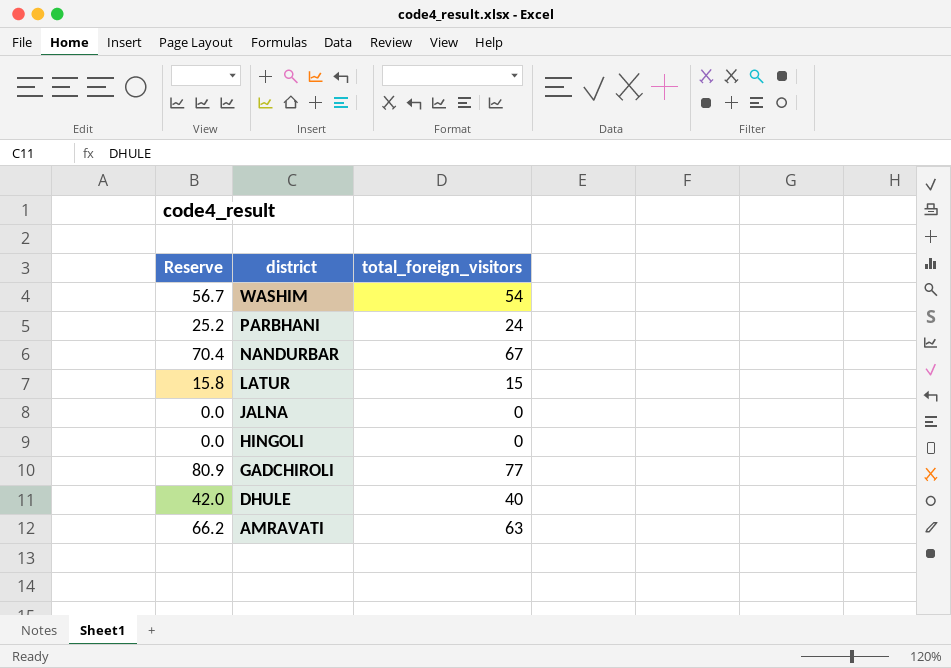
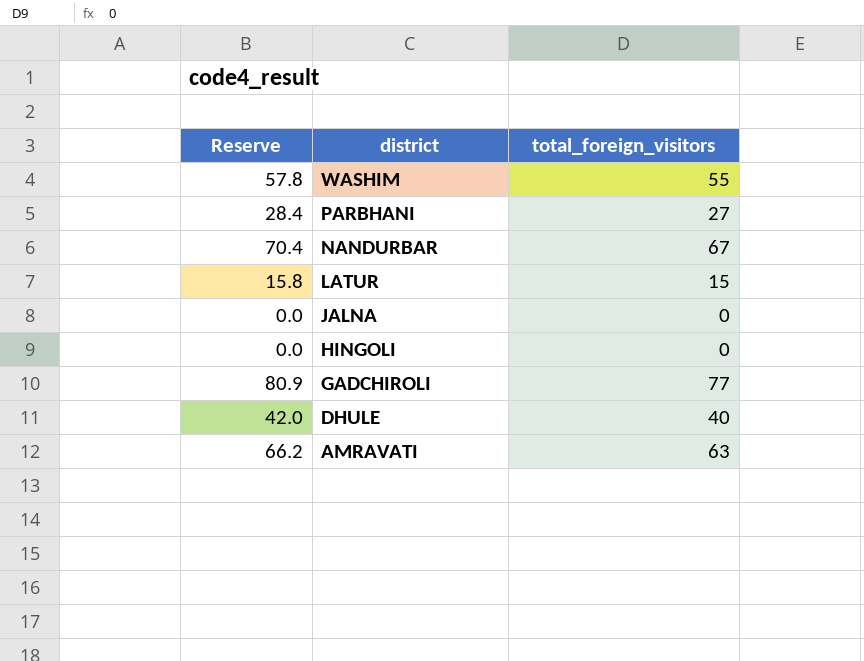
WASHIM | Reserve: 56.7 -> 57.8
WASHIM | total_foreign_visitors: 54 -> 55
PARBHANI | Reserve: 25.2 -> 28.4
PARBHANI | total_foreign_visitors: 24 -> 27

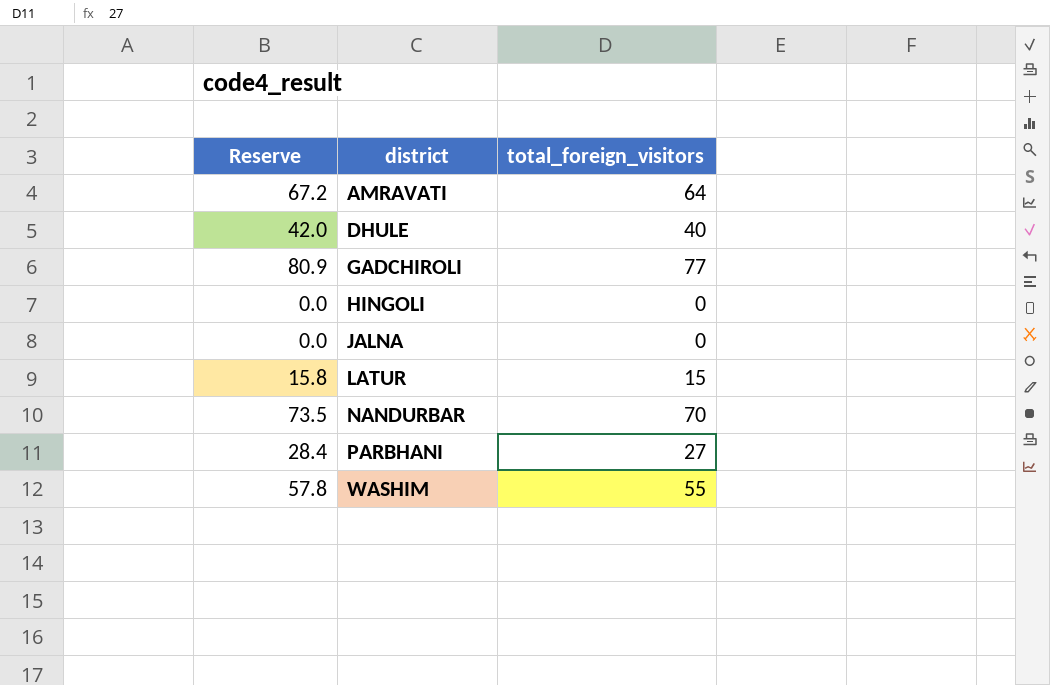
row order: district descending -> district ascending
AMRAVATI | Reserve: 66.2 -> 67.2
AMRAVATI | total_foreign_visitors: 63 -> 64
NANDURBAR | Reserve: 70.4 -> 73.5
NANDURBAR | total_foreign_visitors: 67 -> 70

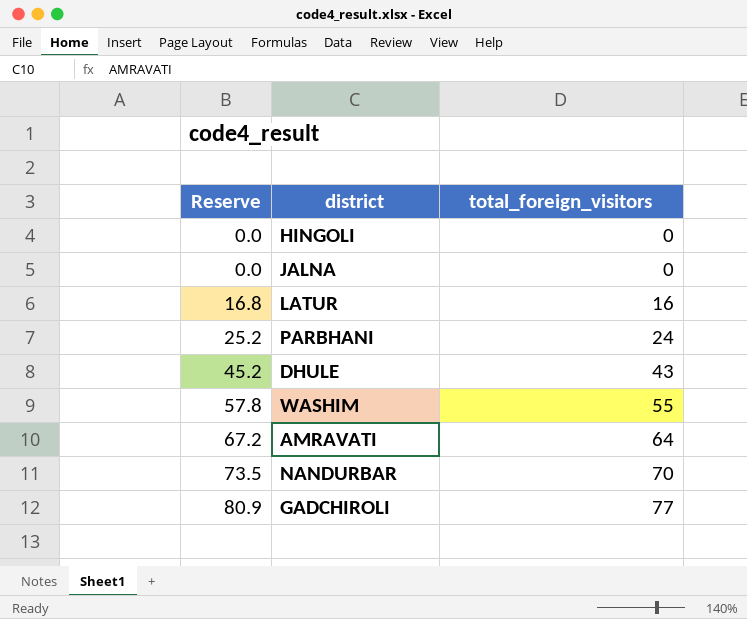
row order: district ascending -> Reserve ascending
LATUR | Reserve: 15.8 -> 16.8
LATUR | total_foreign_visitors: 15 -> 16
PARBHANI | Reserve: 28.4 -> 25.2
PARBHANI | total_foreign_visitors: 27 -> 24
DHULE | Reserve: 42.0 -> 45.2
DHULE | total_foreign_visitors: 40 -> 43

